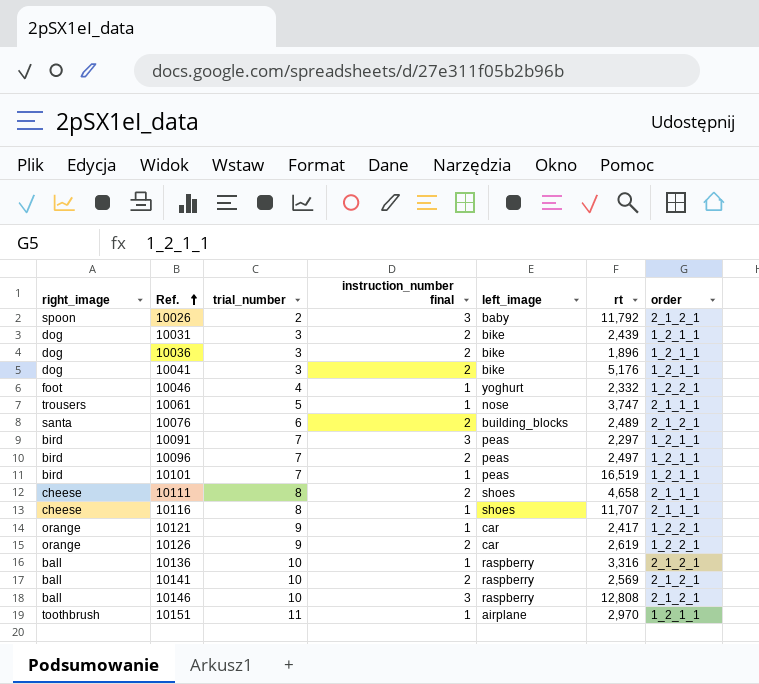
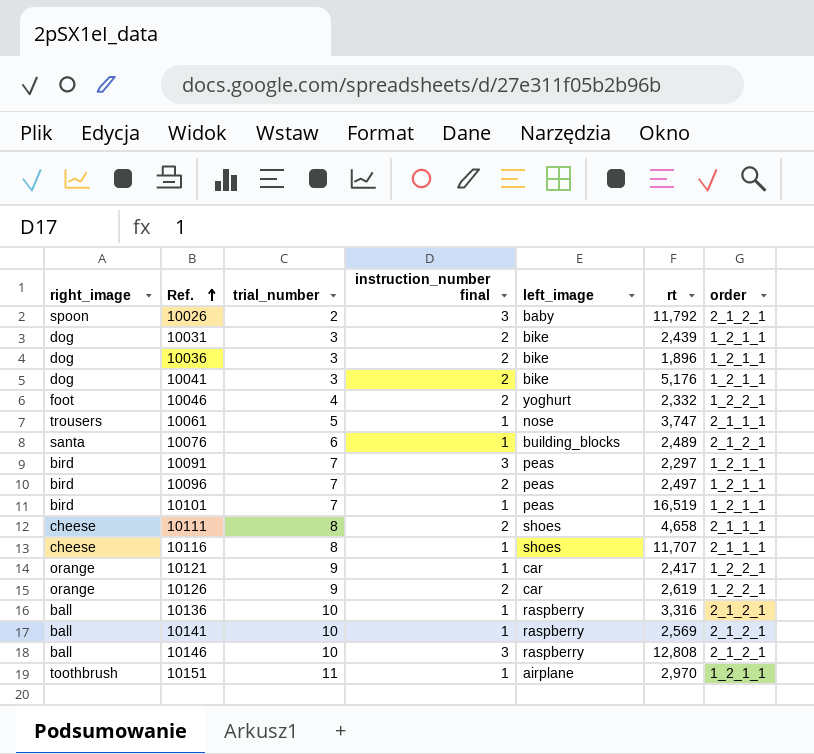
10046 | instruction_number final: 1 -> 2
10076 | instruction_number final: 2 -> 1
10141 | instruction_number final: 2 -> 1

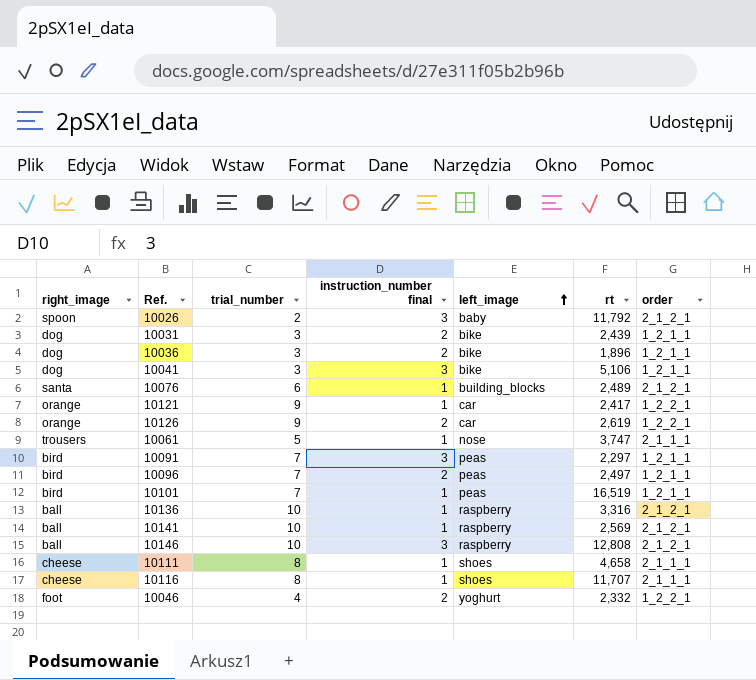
row order: Ref. ascending -> left_image ascending
row 10151: toothbrush | 11 | 1 | airplane | 2,970 | 1_2_1_1 -> none
10041 | instruction_number final: 2 -> 3
10041 | rt: 5,176 -> 5,106
10111 | instruction_number final: 2 -> 1

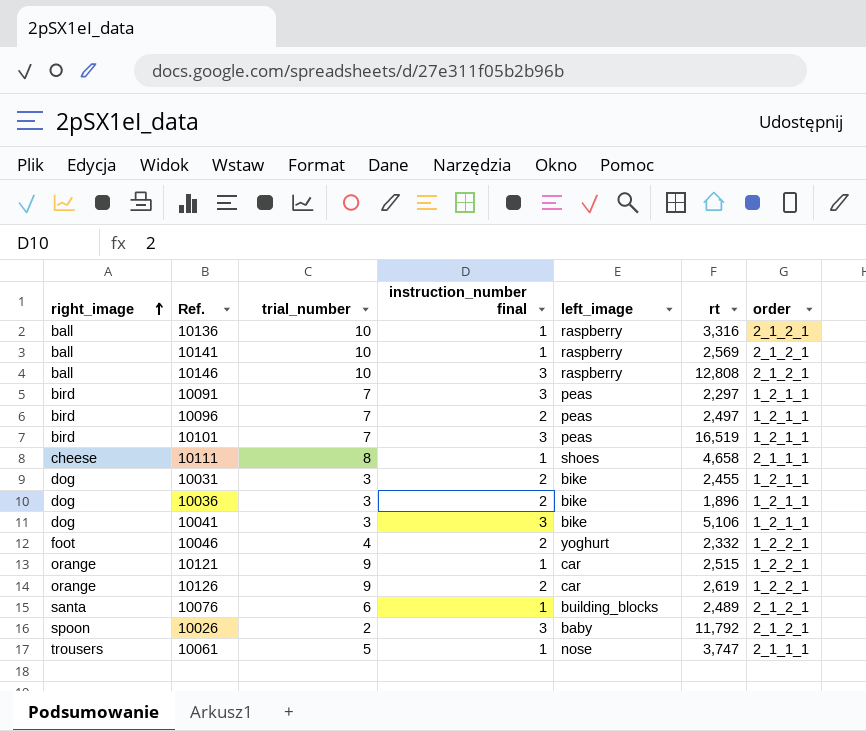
row order: left_image ascending -> right_image ascending
row 10116: cheese | 8 | 1 | shoes | 11,707 | 2_1_1_1 -> none
10101 | instruction_number final: 1 -> 3
10031 | rt: 2,439 -> 2,455
10121 | rt: 2,417 -> 2,515

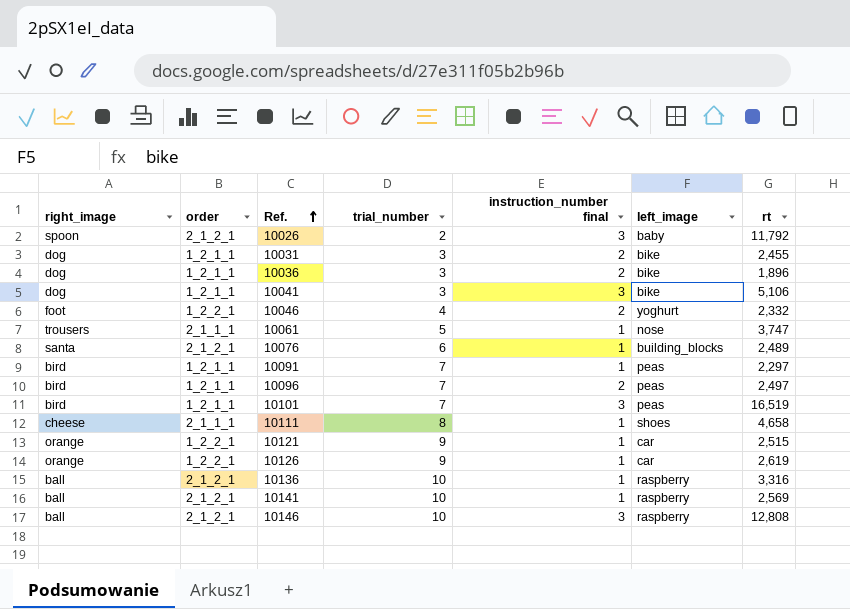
row order: right_image ascending -> Ref. ascending
column order | position: 7 -> 2
10091 | instruction_number final: 3 -> 1
10126 | instruction_number final: 2 -> 1

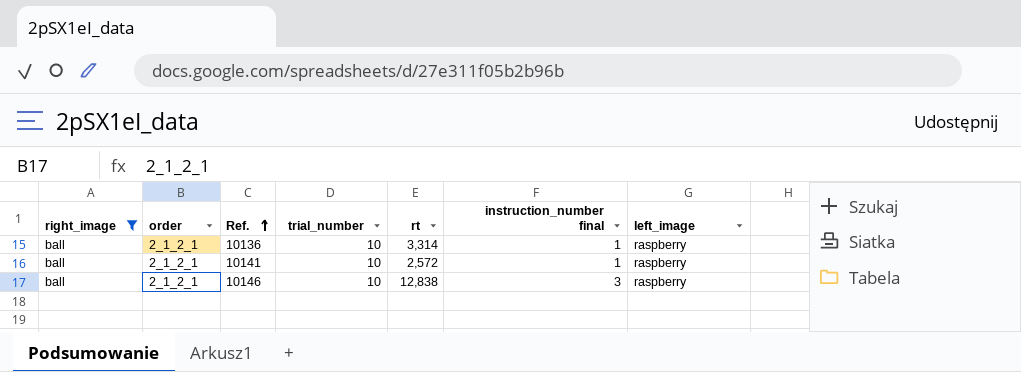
filter: none -> right_image = ball
column rt | position: 7 -> 5
10136 | rt: 3,316 -> 3,314
10141 | rt: 2,569 -> 2,572
10146 | rt: 12,808 -> 12,838

